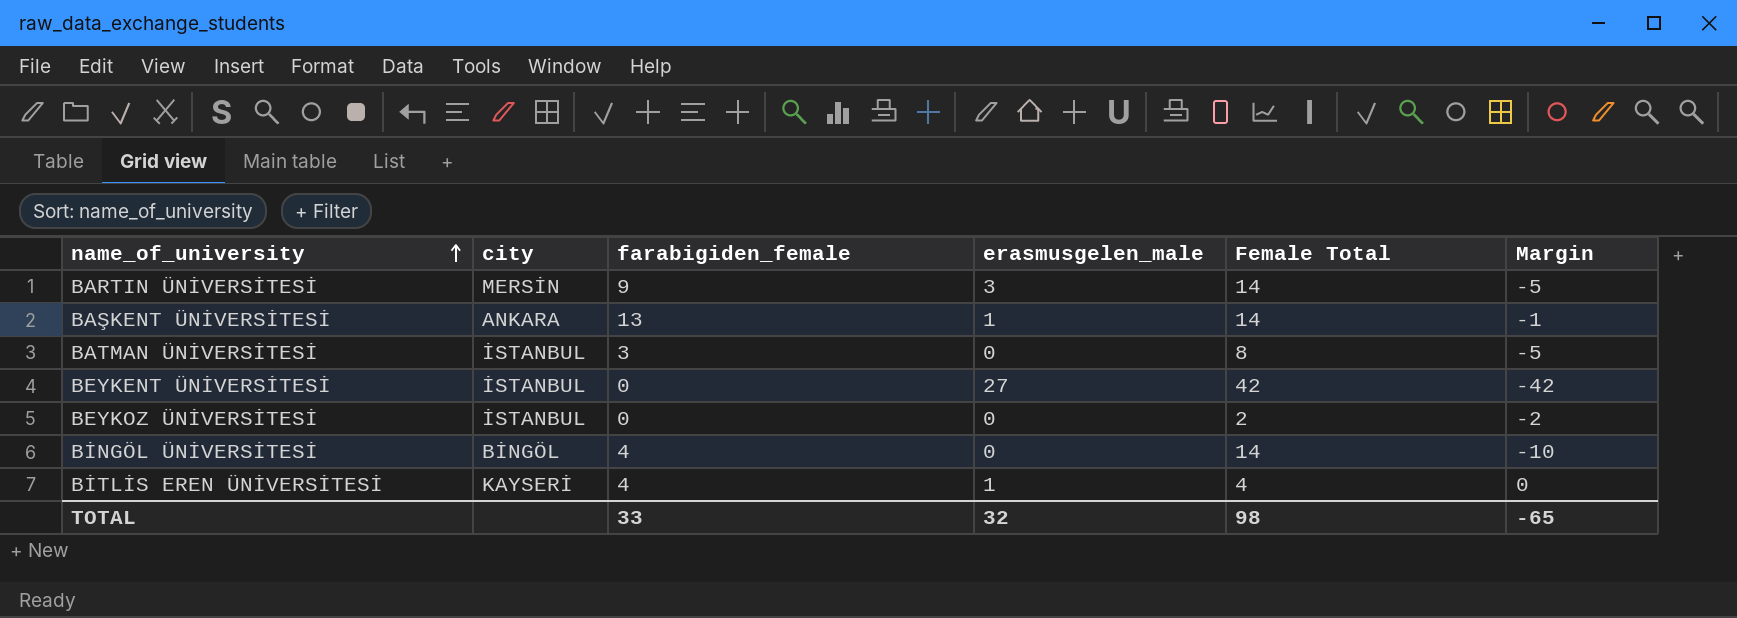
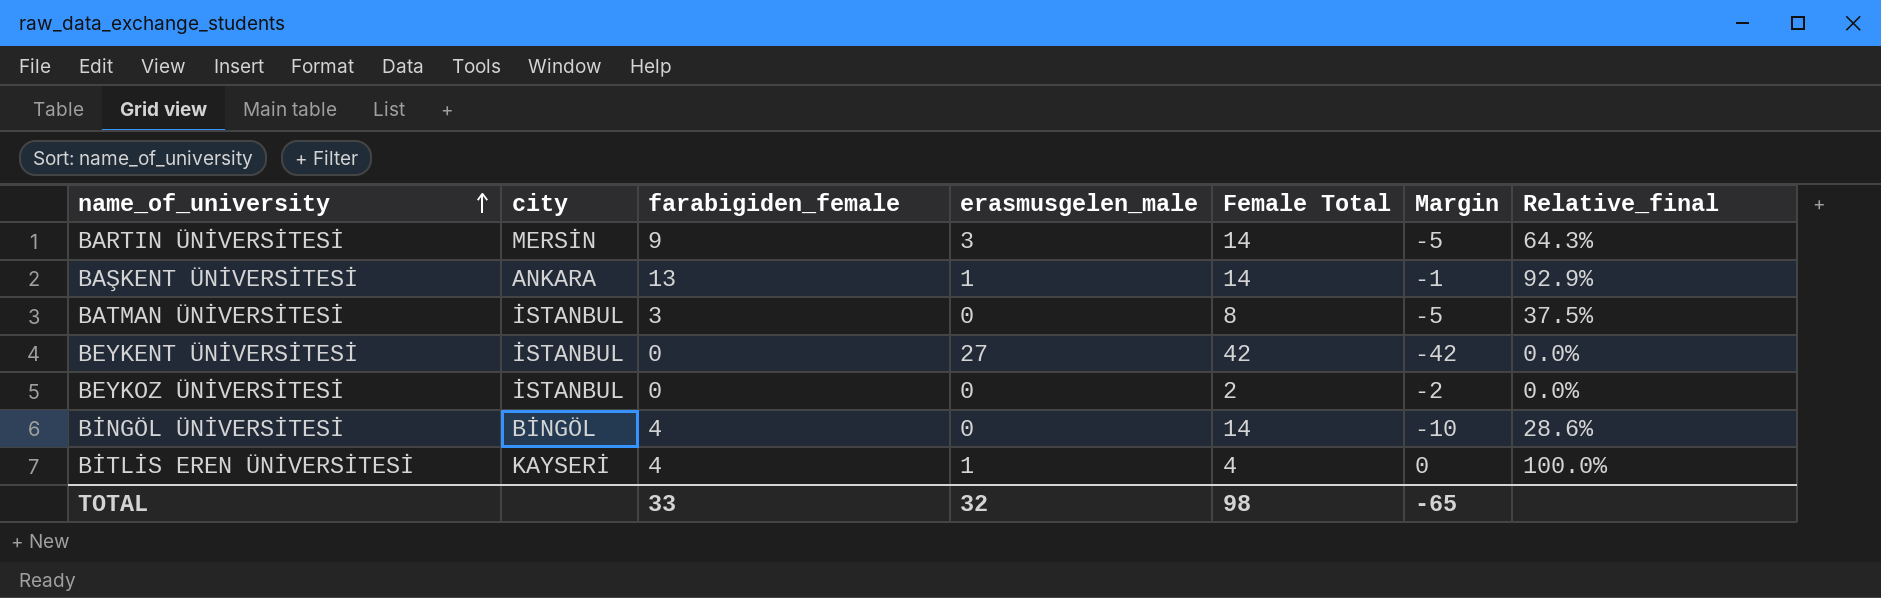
column Relative_final | formula: none -> [farabigiden_female] / [Female Total]

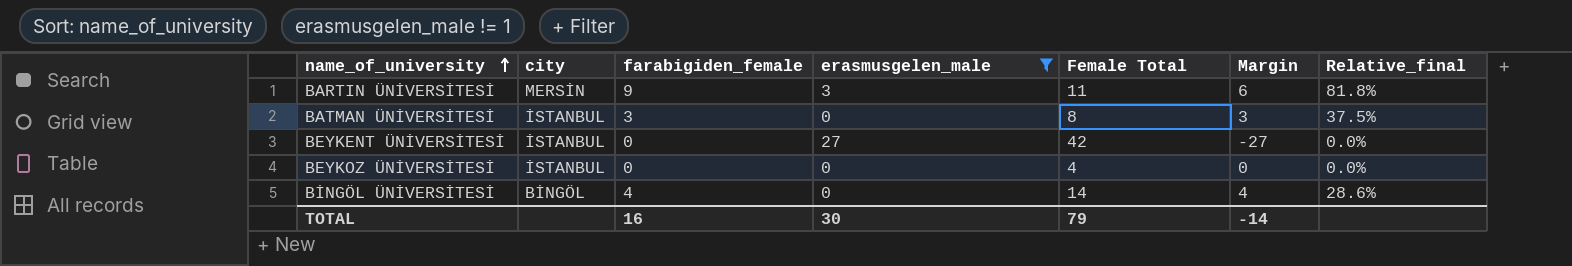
filter: none -> erasmusgelen_male != 1
column Margin | formula: [farabigiden_female] - [Female Total] -> [farabigiden_female] - [erasmusgelen_male]
BARTIN ÜNİVERSİTESİ | Female Total: 14 -> 11
BARTIN ÜNİVERSİTESİ | Relative_final: 64.3% -> 81.8%
BEYKOZ ÜNİVERSİTESİ | Female Total: 2 -> 4
TOTAL | farabigiden_female: 33 -> 16
TOTAL | erasmusgelen_male: 32 -> 30
TOTAL | Female Total: 98 -> 79
TOTAL | Margin: -65 -> -14

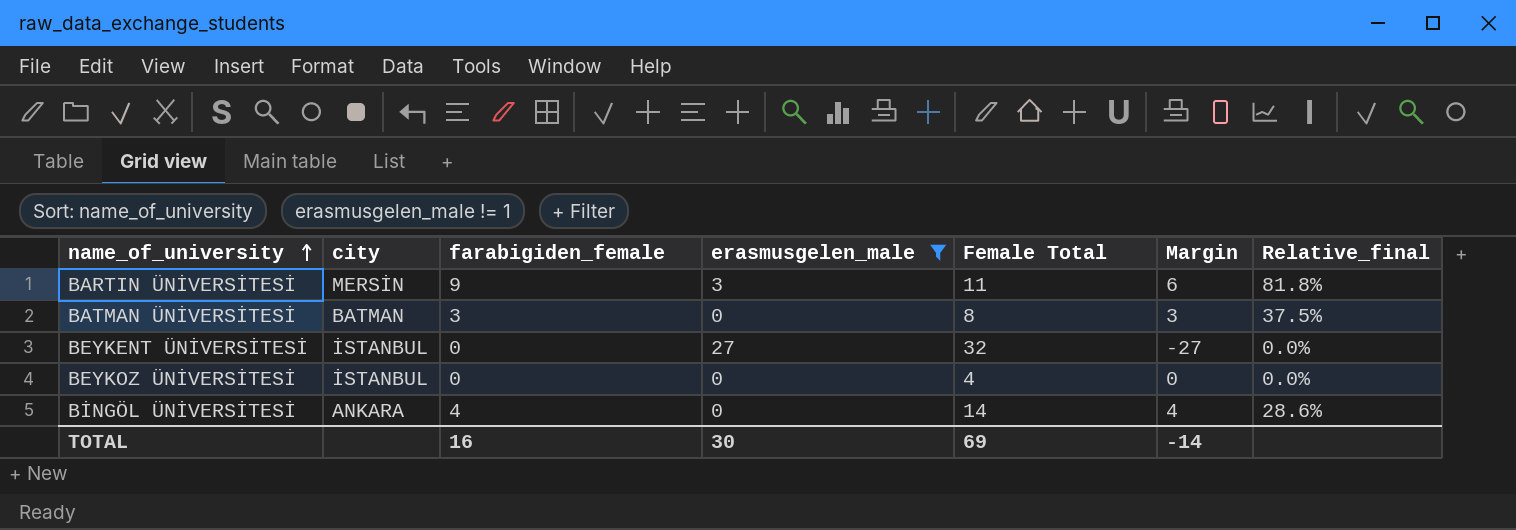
BATMAN ÜNİVERSİTESİ | city: İSTANBUL -> BATMAN
BEYKENT ÜNİVERSİTESİ | Female Total: 42 -> 32
BİNGÖL ÜNİVERSİTESİ | city: BİNGÖL -> ANKARA
TOTAL | Female Total: 79 -> 69

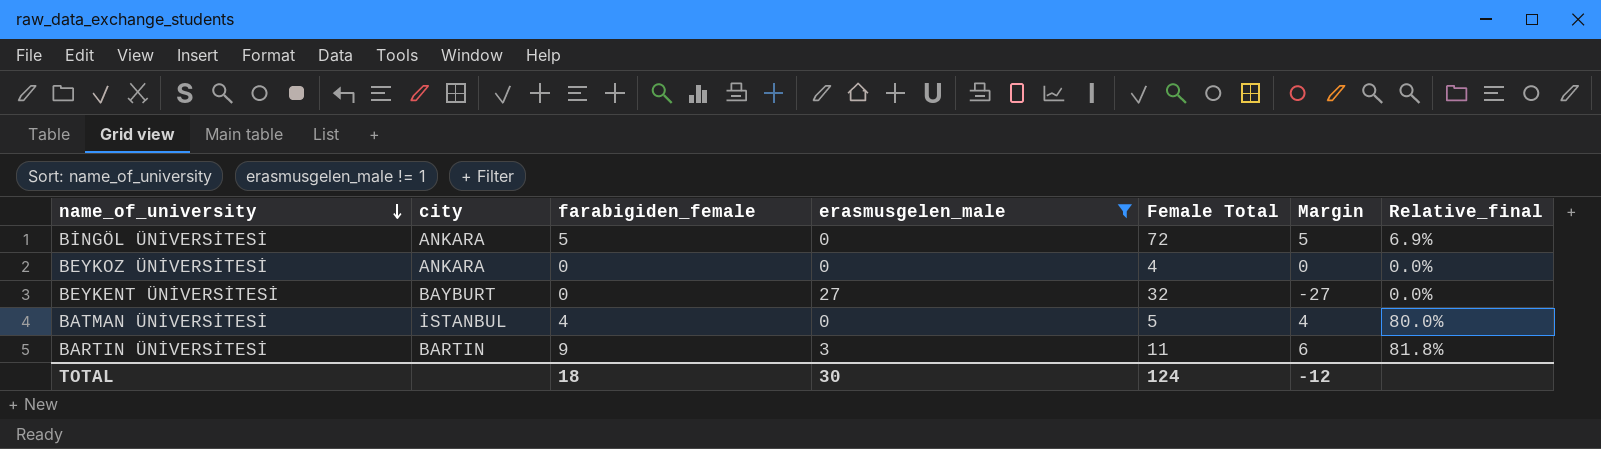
row order: name_of_university ascending -> name_of_university descending
BİNGÖL ÜNİVERSİTESİ | farabigiden_female: 4 -> 5
BİNGÖL ÜNİVERSİTESİ | Female Total: 14 -> 72
BİNGÖL ÜNİVERSİTESİ | Margin: 4 -> 5
BİNGÖL ÜNİVERSİTESİ | Relative_final: 28.6% -> 6.9%
BEYKOZ ÜNİVERSİTESİ | city: İSTANBUL -> ANKARA
BEYKENT ÜNİVERSİTESİ | city: İSTANBUL -> BAYBURT
BATMAN ÜNİVERSİTESİ | city: BATMAN -> İSTANBUL
BATMAN ÜNİVERSİTESİ | farabigiden_female: 3 -> 4
BATMAN ÜNİVERSİTESİ | Female Total: 8 -> 5
BATMAN ÜNİVERSİTESİ | Margin: 3 -> 4
BATMAN ÜNİVERSİTESİ | Relative_final: 37.5% -> 80.0%
BARTIN ÜNİVERSİTESİ | city: MERSİN -> BARTIN
TOTAL | farabigiden_female: 16 -> 18
TOTAL | Female Total: 69 -> 124
TOTAL | Margin: -14 -> -12

